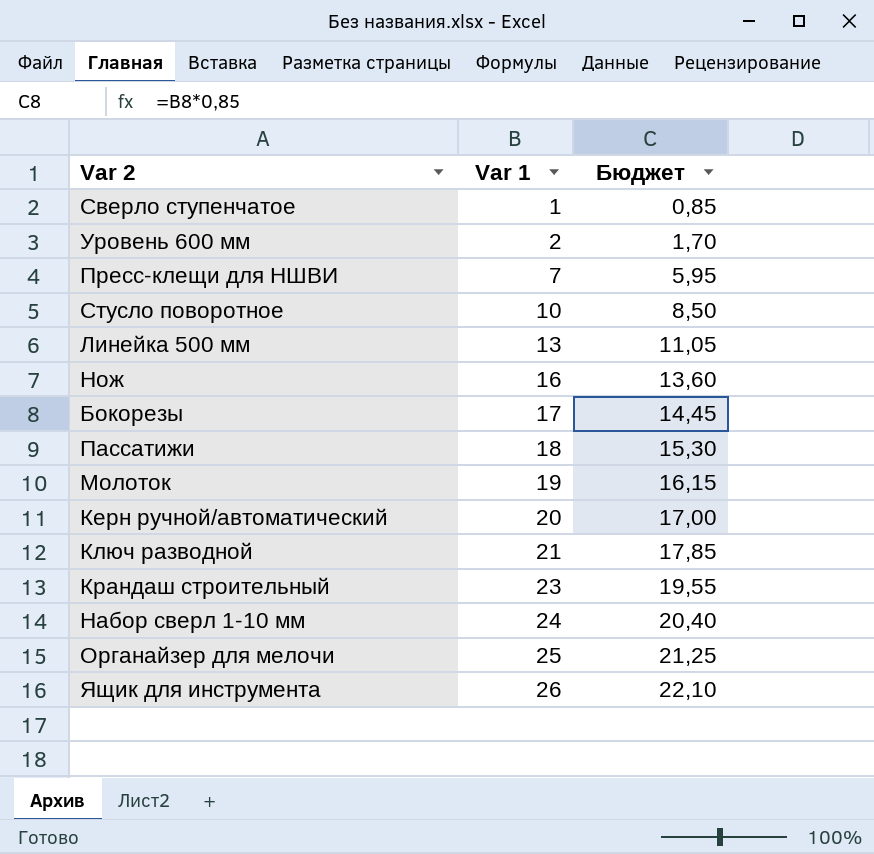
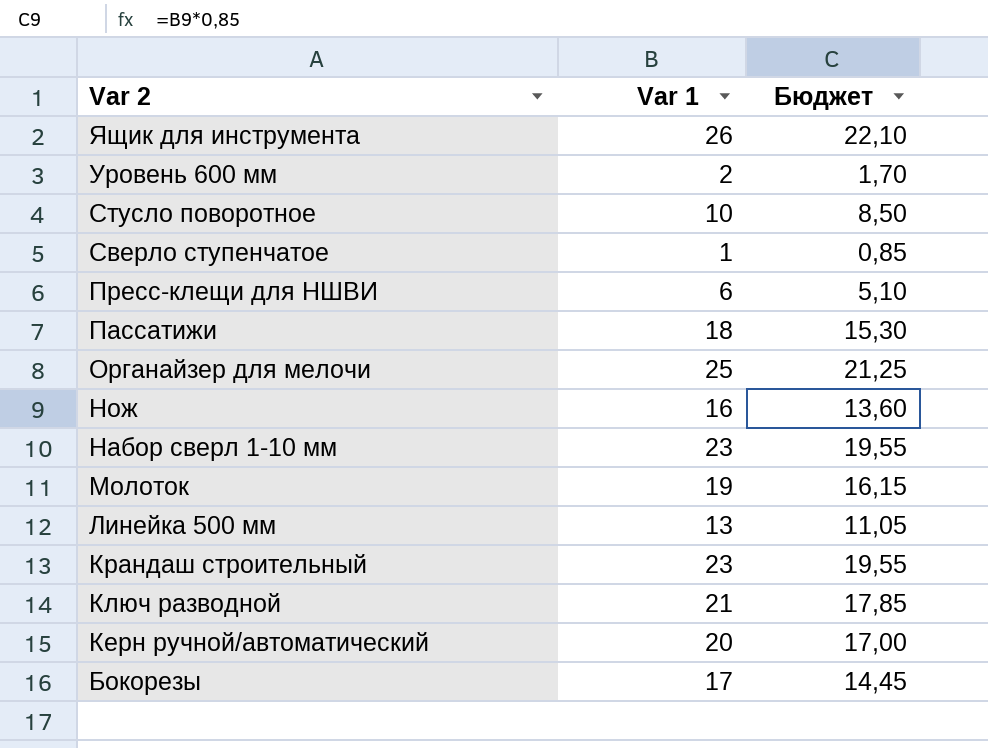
row order: Var 1 ascending -> Var 2 descending
Пресс-клещи для НШВИ | Var 1: 7 -> 6
Пресс-клещи для НШВИ | Бюджет: 5,95 -> 5,10
Набор сверл 1-10 мм | Var 1: 24 -> 23
Набор сверл 1-10 мм | Бюджет: 20,40 -> 19,55

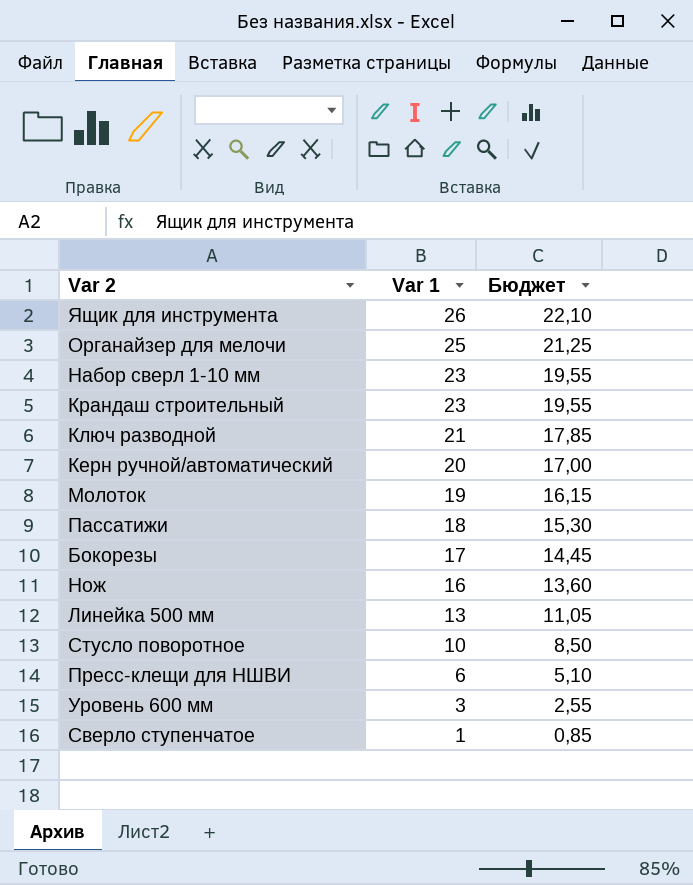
row order: Var 2 descending -> Var 1 descending
Уровень 600 мм | Var 1: 2 -> 3
Уровень 600 мм | Бюджет: 1,70 -> 2,55

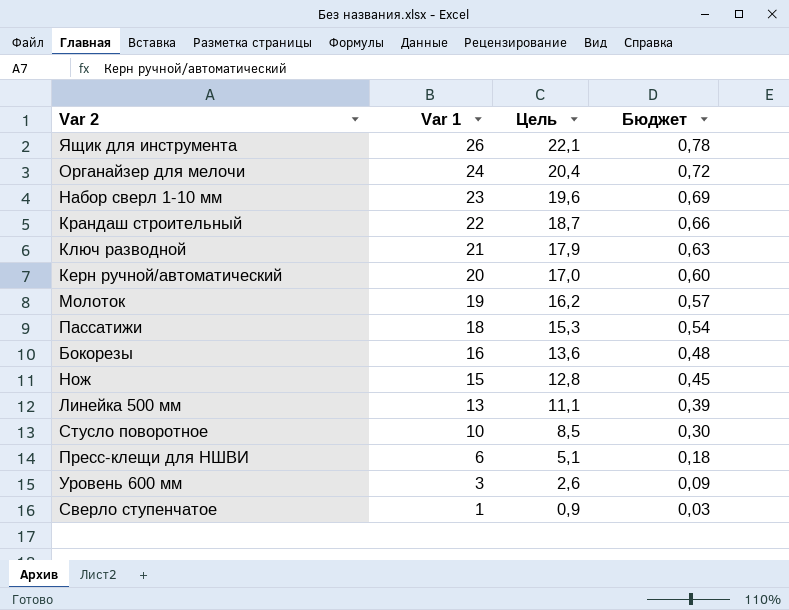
column Цель | formula: none -> [Var 1] * 0,85
column Бюджет | formula: [Var 1] * 0,85 -> [Var 1] * 0,03
Органайзер для мелочи | Var 1: 25 -> 24
Крандаш строительный | Var 1: 23 -> 22
Бокорезы | Var 1: 17 -> 16
Нож | Var 1: 16 -> 15

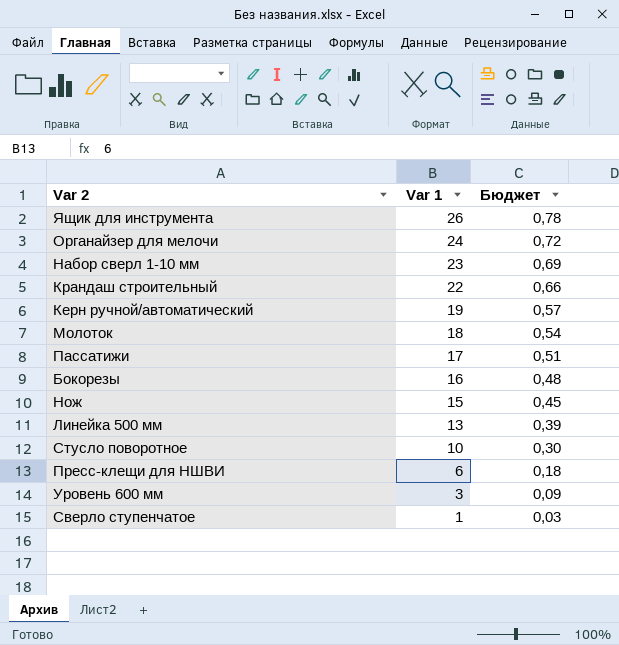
column Цель | formula: [Var 1] * 0,85 -> none
row Ключ разводной: 21 | 17,9 | 0,63 -> none
Керн ручной/автоматический | Var 1: 20 -> 19
Керн ручной/автоматический | Бюджет: 0,60 -> 0,57
Молоток | Var 1: 19 -> 18
Молоток | Бюджет: 0,57 -> 0,54
Пассатижи | Var 1: 18 -> 17
Пассатижи | Бюджет: 0,54 -> 0,51

